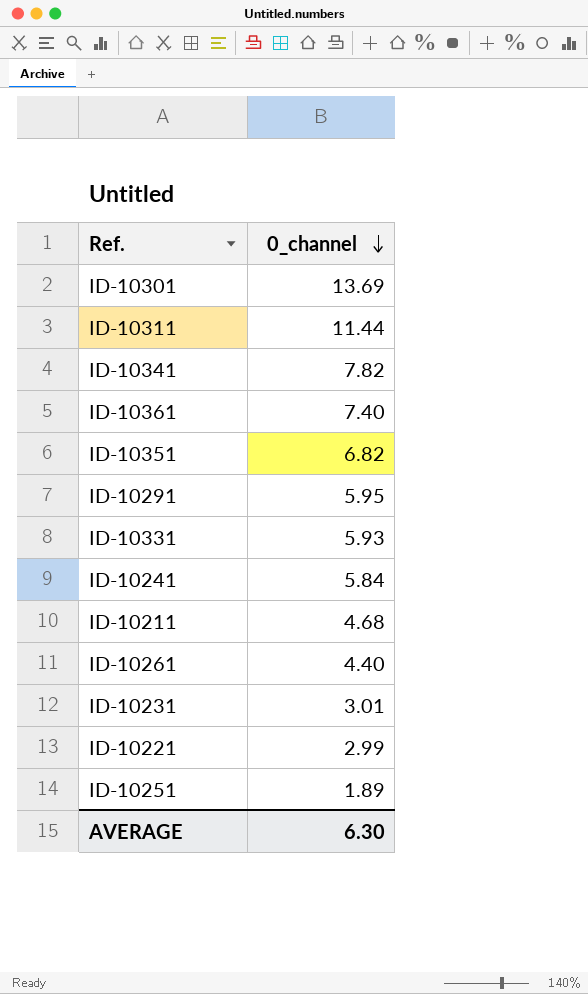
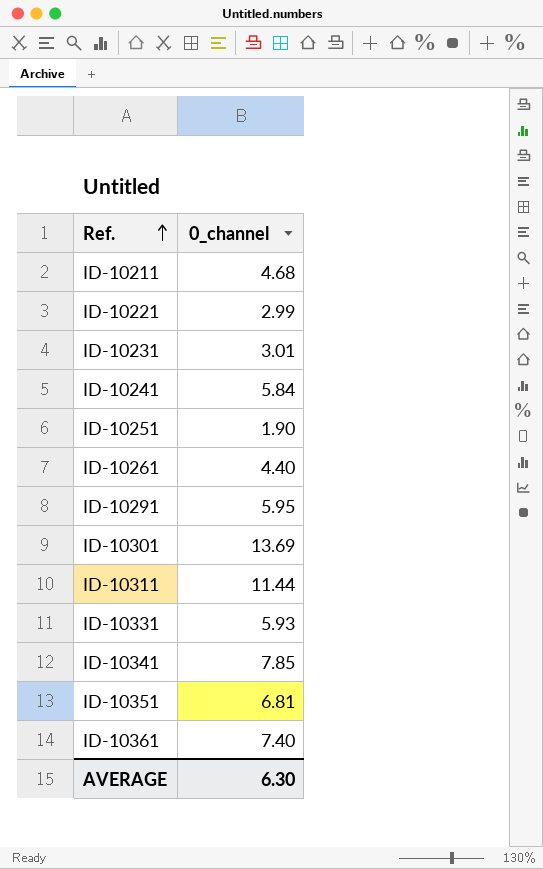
row order: 0_channel descending -> Ref. ascending
ID-10251 | 0_channel: 1.89 -> 1.90
ID-10341 | 0_channel: 7.82 -> 7.85
ID-10351 | 0_channel: 6.82 -> 6.81

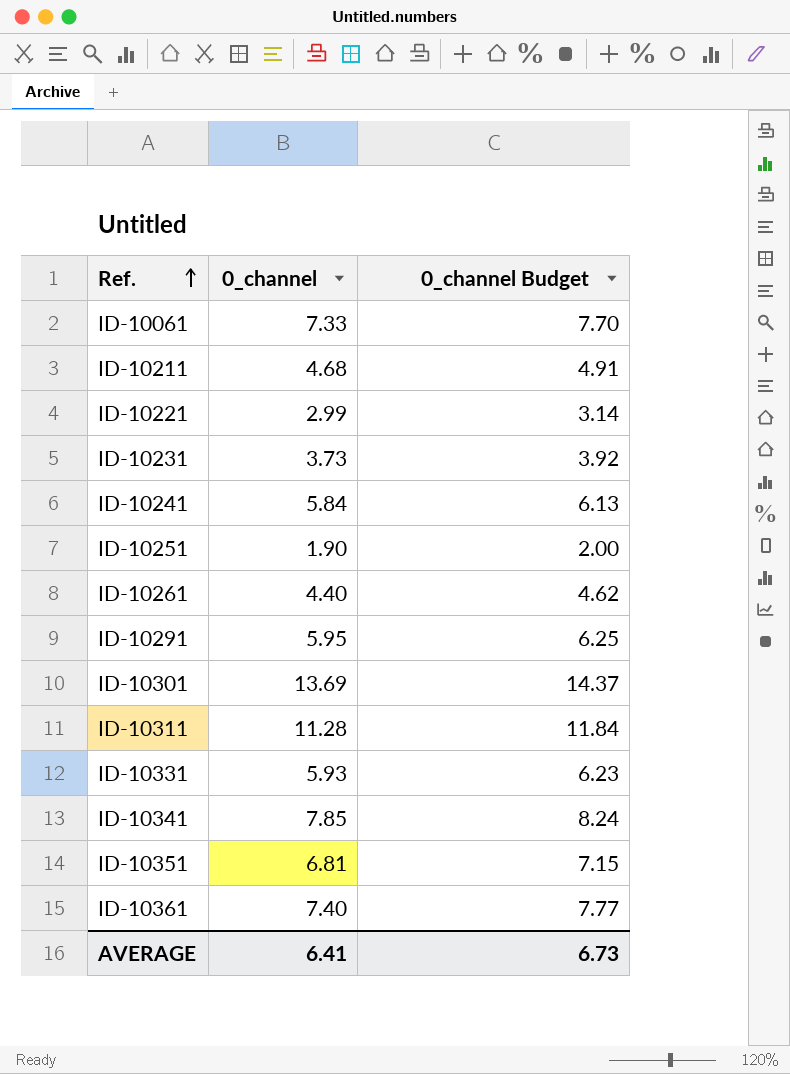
column 0_channel Budget | formula: none -> [0_channel] * 1.05
row ID-10061: none -> 7.33 | 7.70
ID-10231 | 0_channel: 3.01 -> 3.73
ID-10311 | 0_channel: 11.44 -> 11.28
AVERAGE | 0_channel: 6.30 -> 6.41

